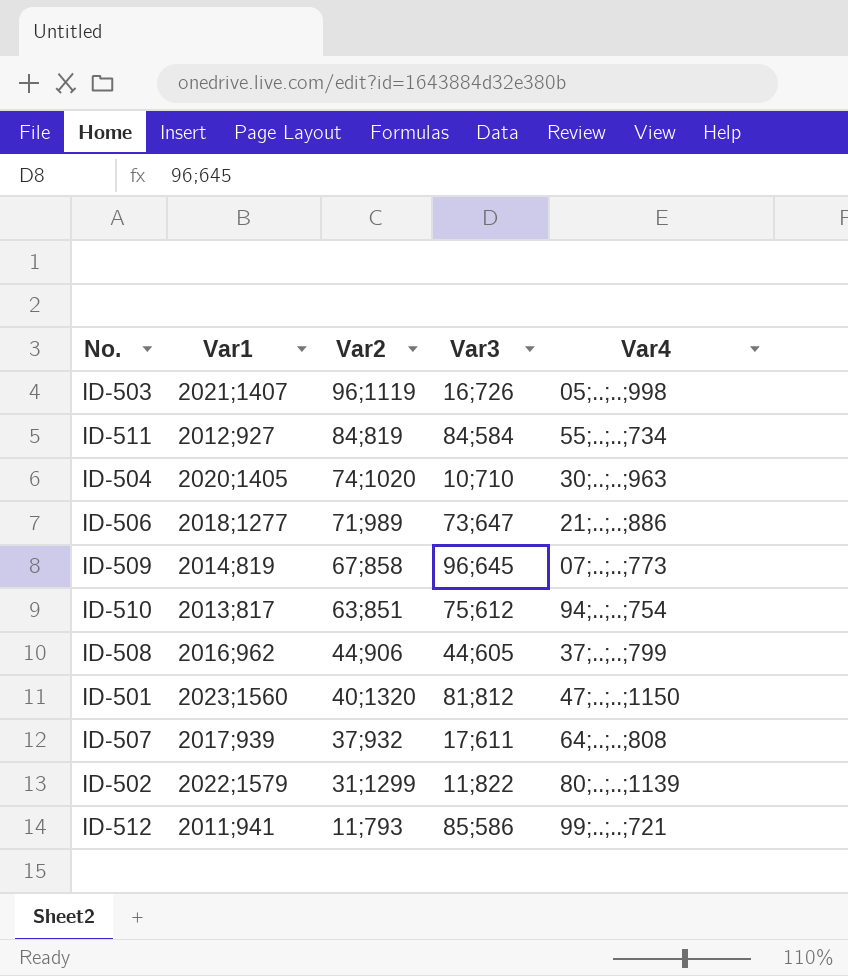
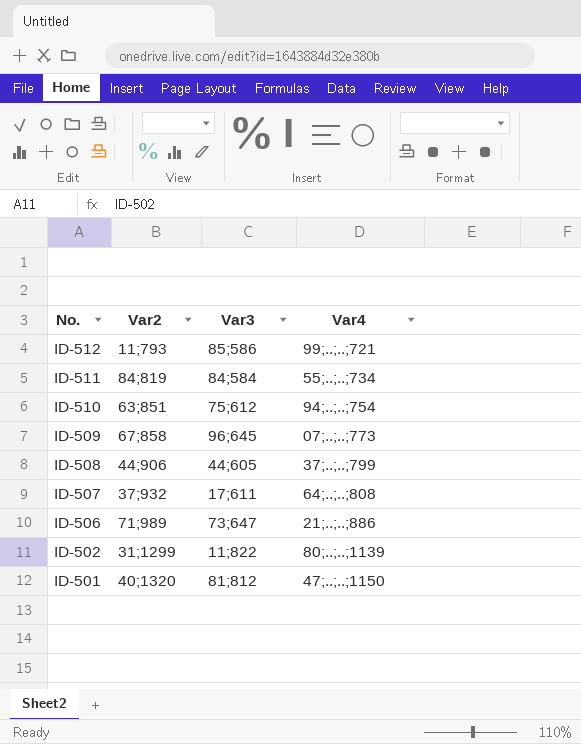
row order: Var2 descending -> No. descending
column Var1 | position: 2 -> none
row ID-503: 2021;1407 | 96;1119 | 16;726 | 05;..;..;998 -> none
row ID-504: 2020;1405 | 74;1020 | 10;710 | 30;..;..;963 -> none

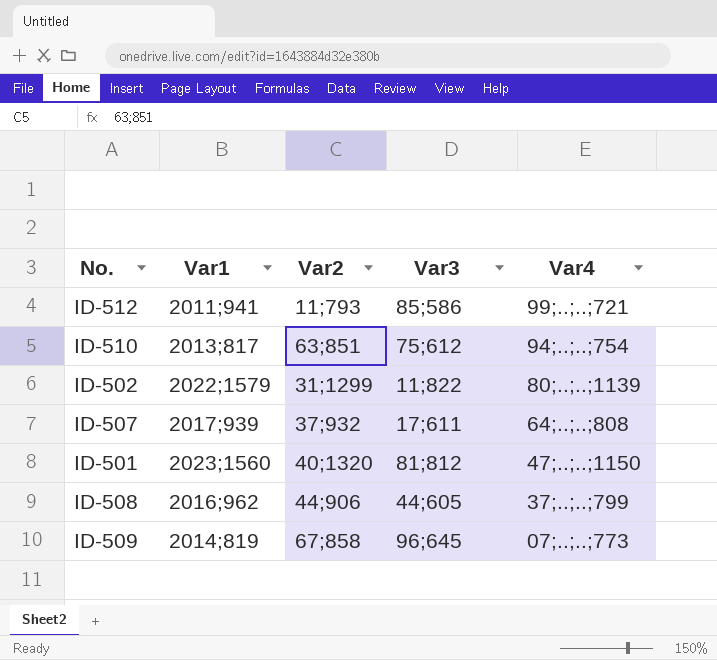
row order: No. descending -> Var4 descending
column Var1 | position: none -> 2
row ID-511: 84;819 | 84;584 | 55;..;..;734 -> none
row ID-506: 71;989 | 73;647 | 21;..;..;886 -> none

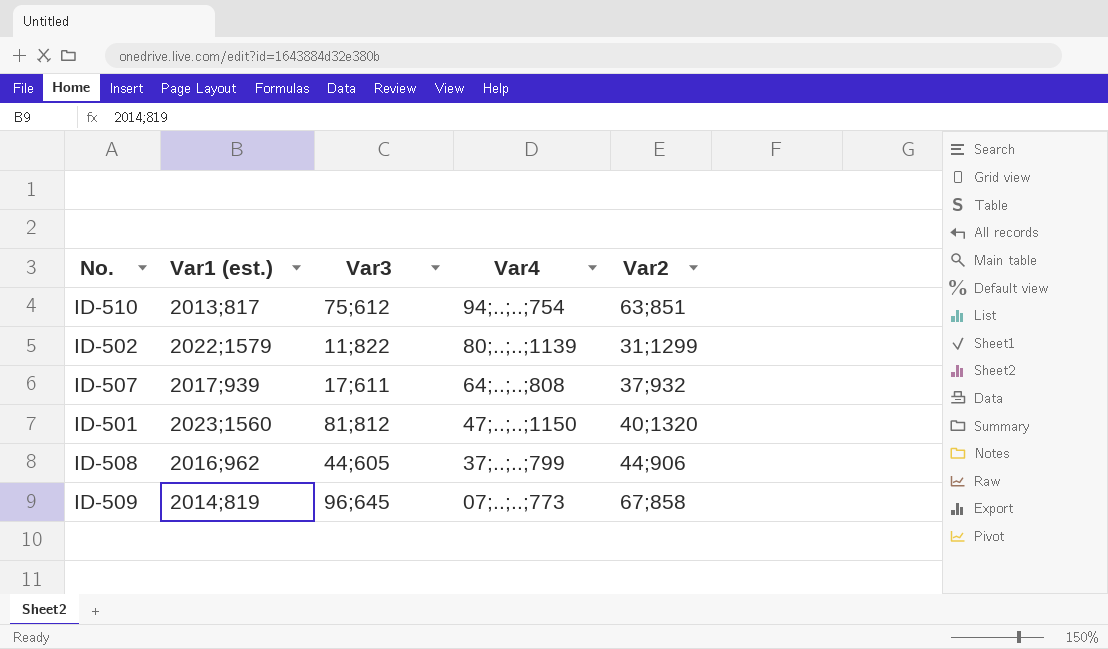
column name: Var1 -> Var1 (est.)
column Var2 | position: 3 -> 5
row ID-512: 2011;941 | 11;793 | 85;586 | 99;..;..;721 -> none

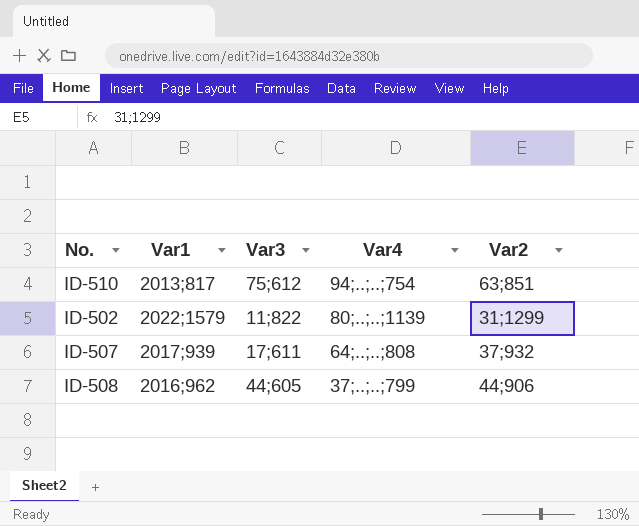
column name: Var1 (est.) -> Var1
row ID-501: 2023;1560 | 81;812 | 47;..;..;1150 | 40;1320 -> none
row ID-509: 2014;819 | 96;645 | 07;..;..;773 | 67;858 -> none

